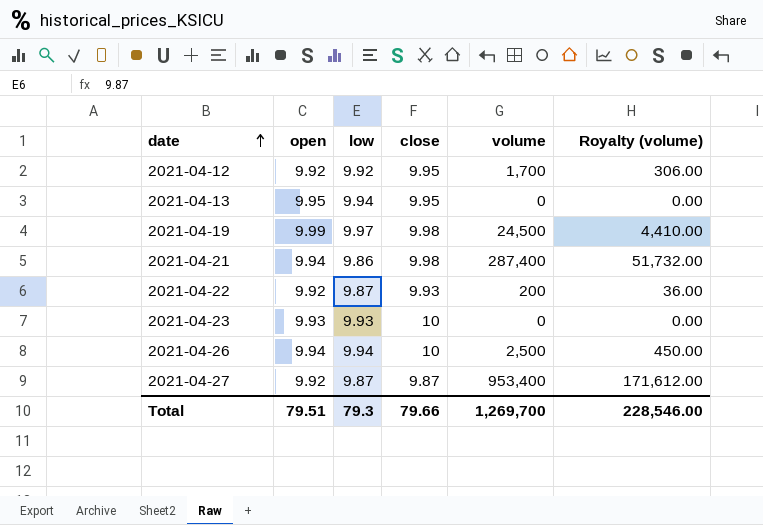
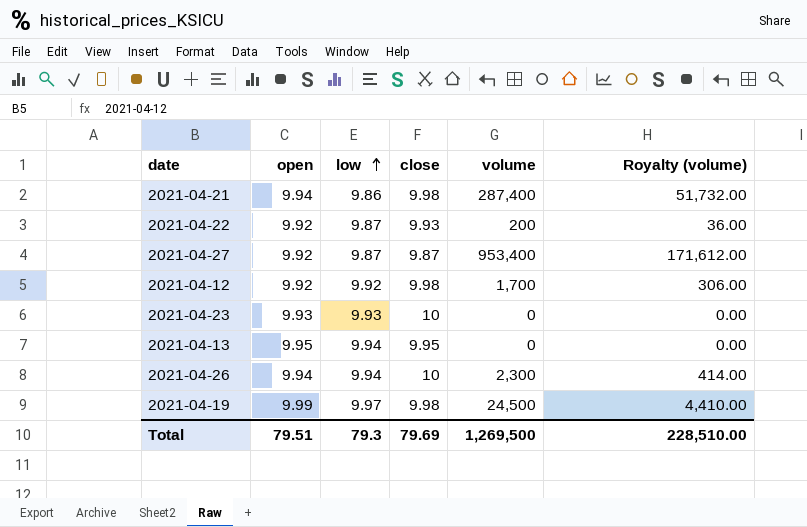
row order: date ascending -> low ascending
2021-04-12 | close: 9.95 -> 9.98
2021-04-26 | volume: 2,500 -> 2,300
2021-04-26 | Royalty (volume): 450.00 -> 414.00
Total | close: 79.66 -> 79.69
Total | volume: 1,269,700 -> 1,269,500
Total | Royalty (volume): 228,546.00 -> 228,510.00

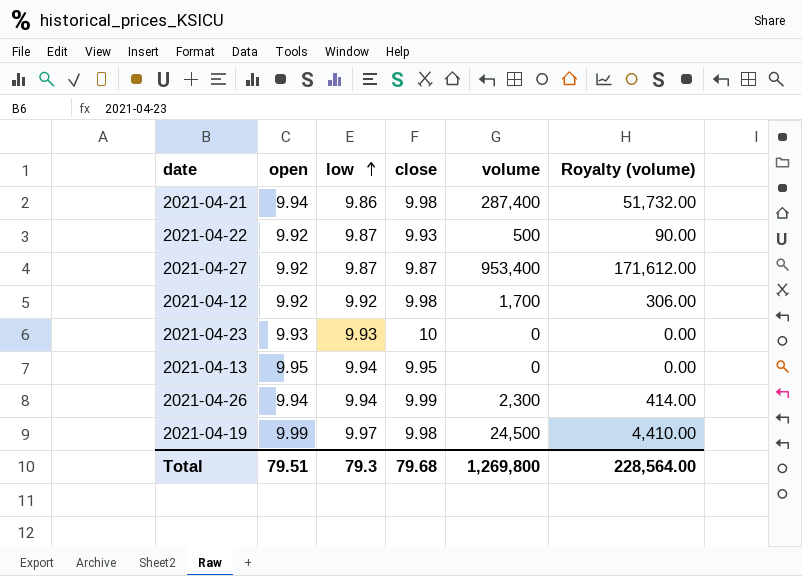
2021-04-22 | volume: 200 -> 500
2021-04-22 | Royalty (volume): 36.00 -> 90.00
2021-04-26 | close: 10 -> 9.99
Total | close: 79.69 -> 79.68
Total | volume: 1,269,500 -> 1,269,800
Total | Royalty (volume): 228,510.00 -> 228,564.00

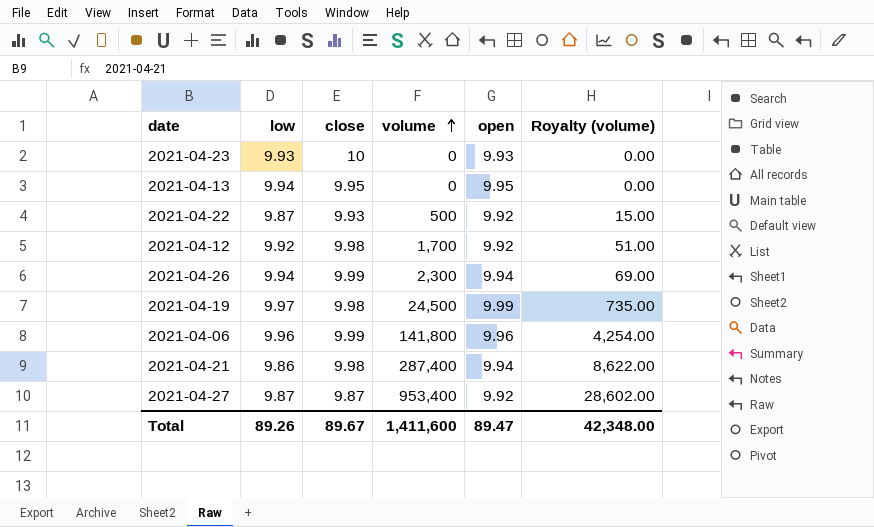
row order: low ascending -> volume ascending
column open | position: 2 -> 5
column Royalty (volume) | formula: [volume] * 0.18 -> [volume] * 0.03
row 2021-04-06: none -> 9.96 | 9.99 | 141,800 | 9.96 | 4,254.00
Total | low: 79.3 -> 89.26
Total | close: 79.68 -> 89.67
Total | volume: 1,269,800 -> 1,411,600
Total | open: 79.51 -> 89.47
Total | Royalty (volume): 228,564.00 -> 42,348.00

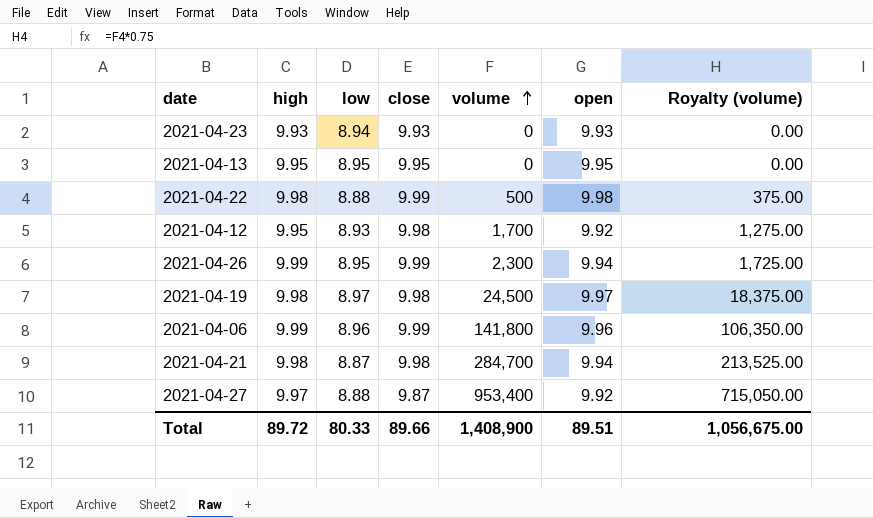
column high | position: none -> 2
column Royalty (volume) | formula: [volume] * 0.03 -> [volume] * 0.75
2021-04-23 | low: 9.93 -> 8.94
2021-04-23 | close: 10 -> 9.93
2021-04-13 | low: 9.94 -> 8.95
2021-04-22 | low: 9.87 -> 8.88
2021-04-22 | close: 9.93 -> 9.99
2021-04-22 | open: 9.92 -> 9.98
2021-04-12 | low: 9.92 -> 8.93
2021-04-26 | low: 9.94 -> 8.95
2021-04-19 | low: 9.97 -> 8.97
2021-04-19 | open: 9.99 -> 9.97
2021-04-06 | low: 9.96 -> 8.96
2021-04-21 | low: 9.86 -> 8.87
2021-04-21 | volume: 287,400 -> 284,700
2021-04-27 | low: 9.87 -> 8.88
Total | low: 89.26 -> 80.33
Total | close: 89.67 -> 89.66
Total | volume: 1,411,600 -> 1,408,900
Total | open: 89.47 -> 89.51
Total | Royalty (volume): 42,348.00 -> 1,056,675.00

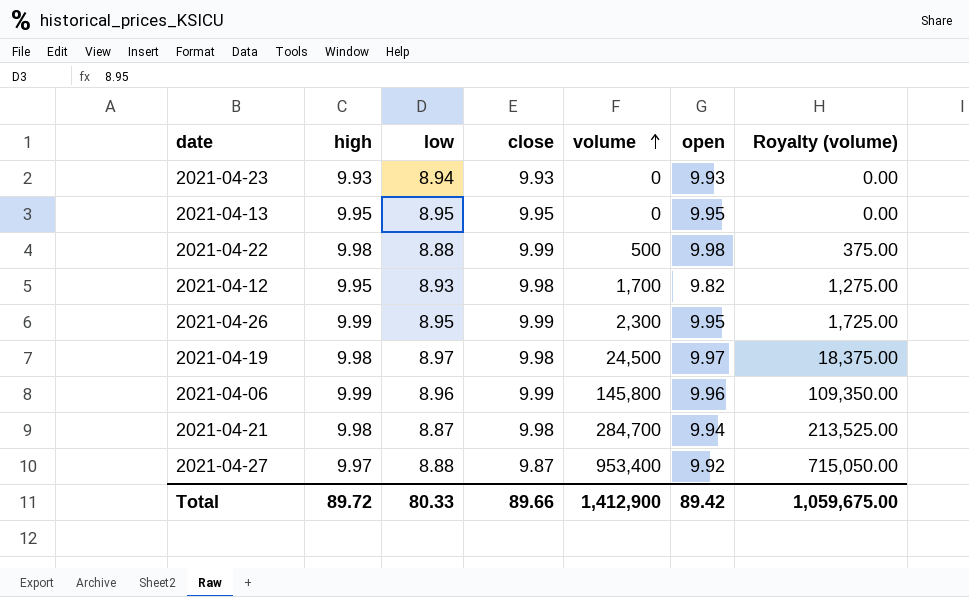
2021-04-12 | open: 9.92 -> 9.82
2021-04-26 | open: 9.94 -> 9.95
2021-04-06 | volume: 141,800 -> 145,800
2021-04-06 | Royalty (volume): 106,350.00 -> 109,350.00
Total | volume: 1,408,900 -> 1,412,900
Total | open: 89.51 -> 89.42
Total | Royalty (volume): 1,056,675.00 -> 1,059,675.00

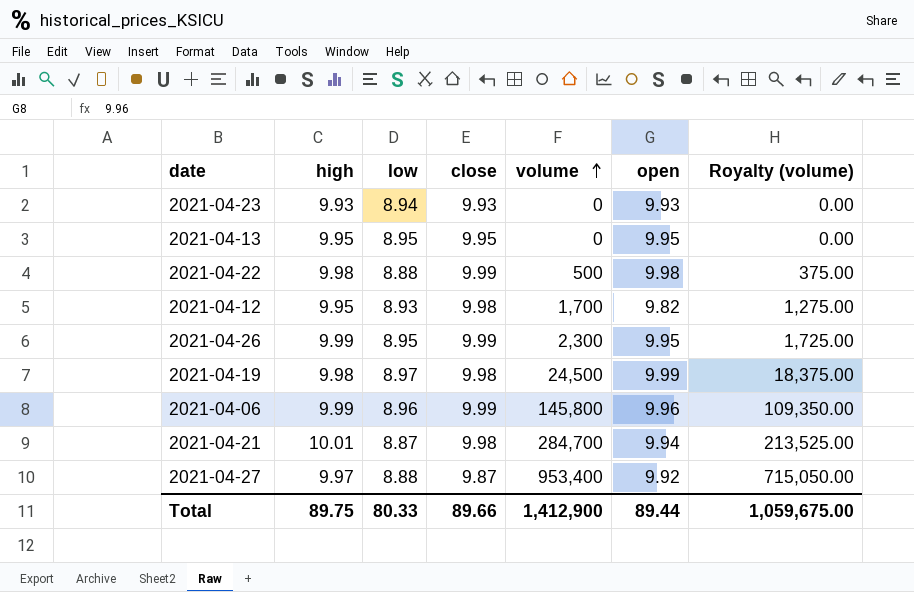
2021-04-19 | open: 9.97 -> 9.99
2021-04-21 | high: 9.98 -> 10.01
Total | high: 89.72 -> 89.75
Total | open: 89.42 -> 89.44

